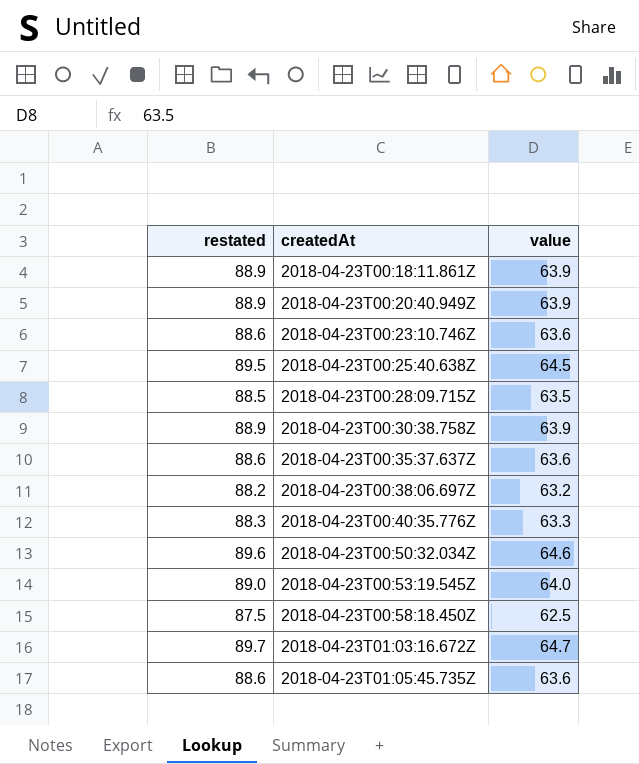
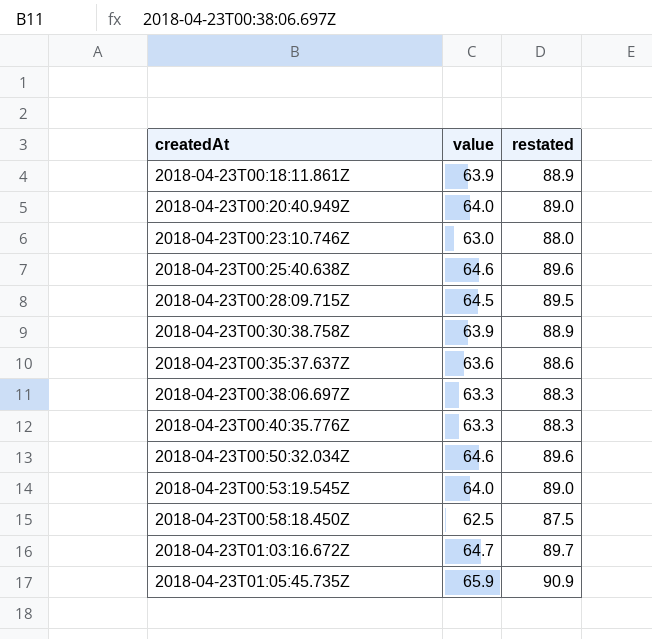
column restated | position: 1 -> 3
2018-04-23T00:20:40.949Z | value: 63.9 -> 64.0
2018-04-23T00:20:40.949Z | restated: 88.9 -> 89.0
2018-04-23T00:23:10.746Z | value: 63.6 -> 63.0
2018-04-23T00:23:10.746Z | restated: 88.6 -> 88.0
2018-04-23T00:25:40.638Z | value: 64.5 -> 64.6
2018-04-23T00:25:40.638Z | restated: 89.5 -> 89.6
2018-04-23T00:28:09.715Z | value: 63.5 -> 64.5
2018-04-23T00:28:09.715Z | restated: 88.5 -> 89.5
2018-04-23T00:38:06.697Z | value: 63.2 -> 63.3
2018-04-23T00:38:06.697Z | restated: 88.2 -> 88.3
2018-04-23T01:05:45.735Z | value: 63.6 -> 65.9
2018-04-23T01:05:45.735Z | restated: 88.6 -> 90.9

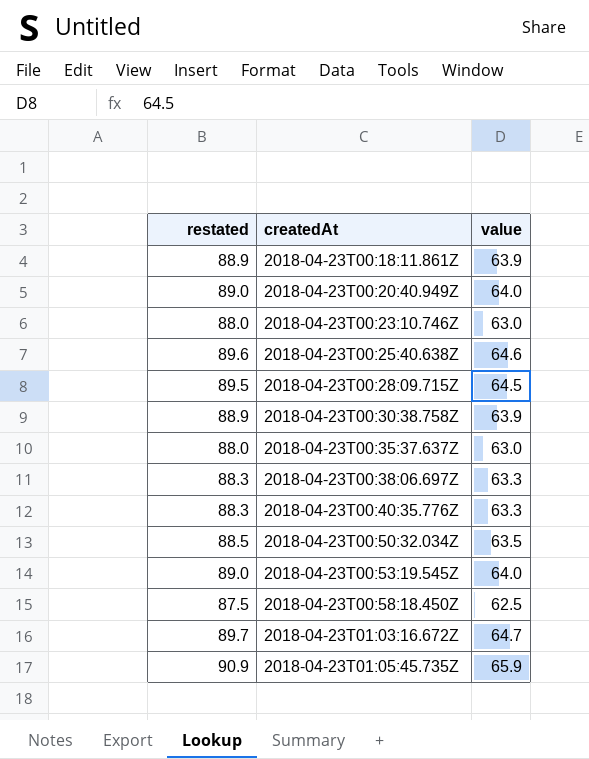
column restated | position: 3 -> 1
2018-04-23T00:35:37.637Z | restated: 88.6 -> 88.0
2018-04-23T00:35:37.637Z | value: 63.6 -> 63.0
2018-04-23T00:50:32.034Z | restated: 89.6 -> 88.5
2018-04-23T00:50:32.034Z | value: 64.6 -> 63.5

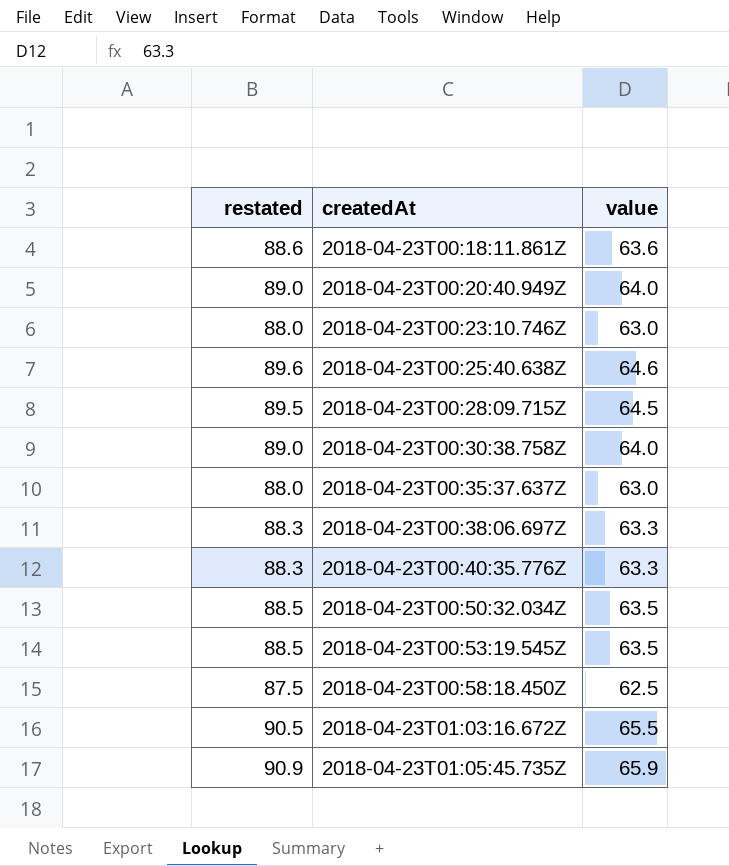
2018-04-23T00:18:11.861Z | restated: 88.9 -> 88.6
2018-04-23T00:18:11.861Z | value: 63.9 -> 63.6
2018-04-23T00:30:38.758Z | restated: 88.9 -> 89.0
2018-04-23T00:30:38.758Z | value: 63.9 -> 64.0
2018-04-23T00:53:19.545Z | restated: 89.0 -> 88.5
2018-04-23T00:53:19.545Z | value: 64.0 -> 63.5
2018-04-23T01:03:16.672Z | restated: 89.7 -> 90.5
2018-04-23T01:03:16.672Z | value: 64.7 -> 65.5

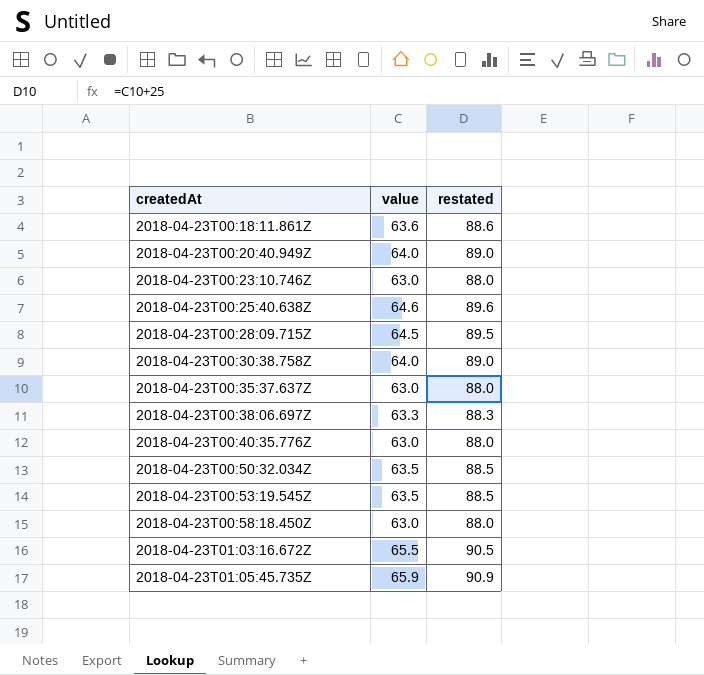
column restated | position: 1 -> 3
2018-04-23T00:40:35.776Z | value: 63.3 -> 63.0
2018-04-23T00:40:35.776Z | restated: 88.3 -> 88.0
2018-04-23T00:58:18.450Z | value: 62.5 -> 63.0
2018-04-23T00:58:18.450Z | restated: 87.5 -> 88.0

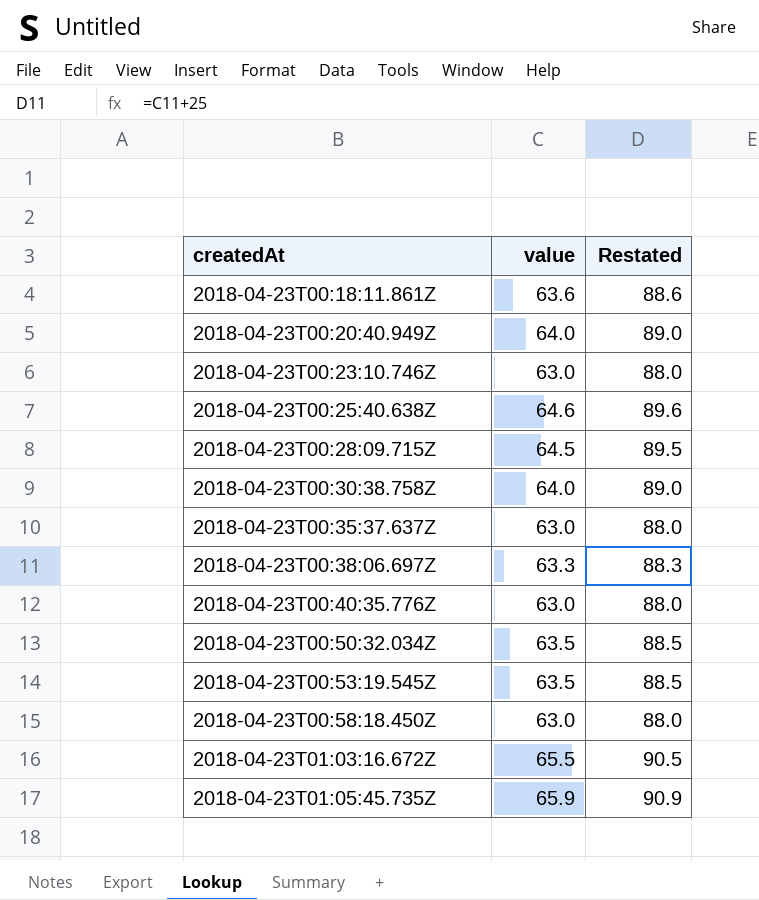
column name: restated -> Restated

